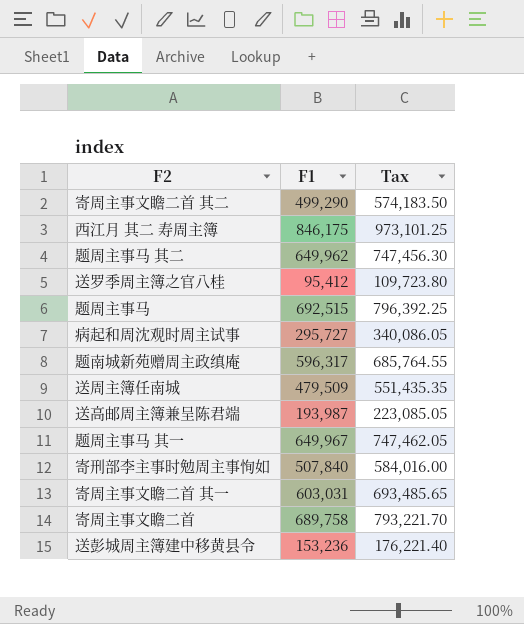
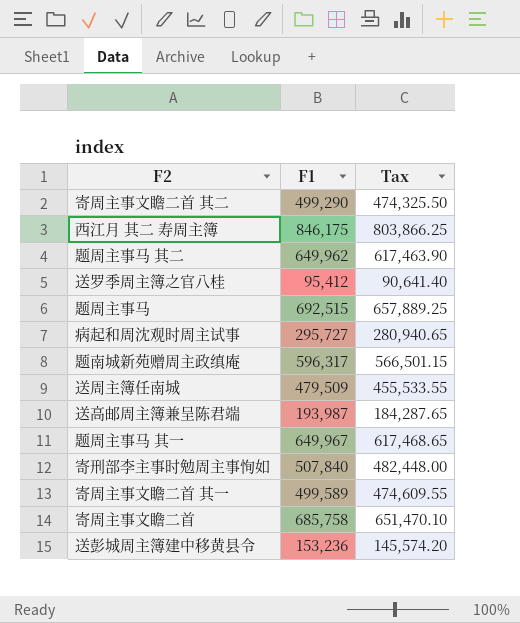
column Tax | formula: [F1] * 1.15 -> [F1] * 0.95
寄周主事文瞻二首 其一 | F1: 603,031 -> 499,589
寄周主事文瞻二首 | F1: 689,758 -> 685,758

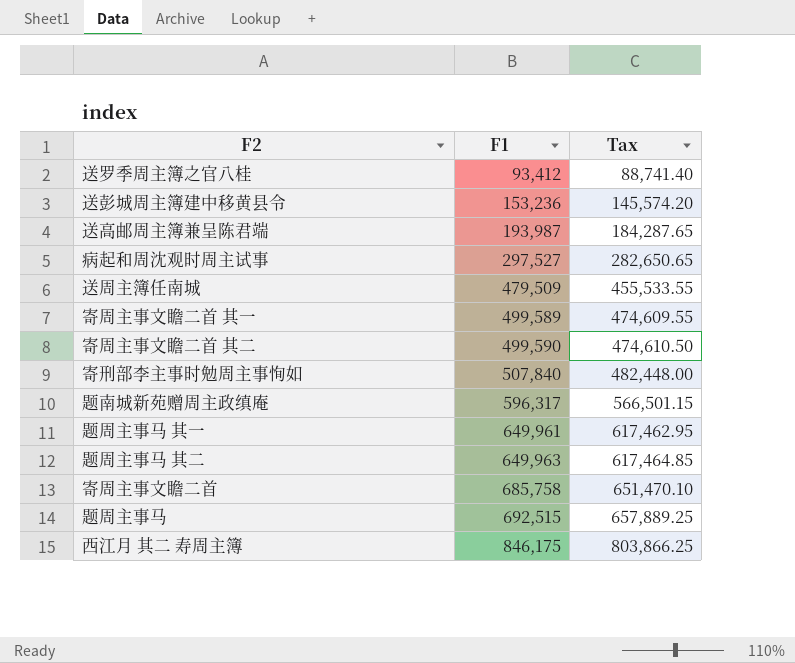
row order: none -> F1 ascending
送罗季周主簿之官八桂 | F1: 95,412 -> 93,412
送罗季周主簿之官八桂 | Tax: 90,641.40 -> 88,741.40
病起和周沈观时周主试事 | F1: 295,727 -> 297,527
病起和周沈观时周主试事 | Tax: 280,940.65 -> 282,650.65
寄周主事文瞻二首 其二 | F1: 499,290 -> 499,590
寄周主事文瞻二首 其二 | Tax: 474,325.50 -> 474,610.50
题周主事马 其一 | F1: 649,967 -> 649,961
题周主事马 其一 | Tax: 617,468.65 -> 617,462.95
题周主事马 其二 | F1: 649,962 -> 649,963
题周主事马 其二 | Tax: 617,463.90 -> 617,464.85

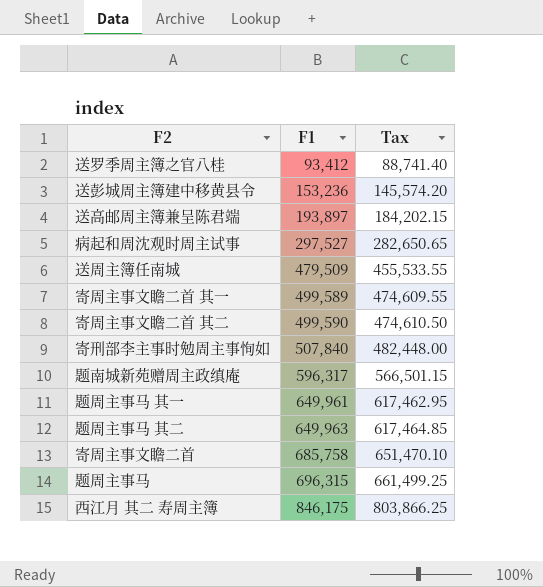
送高邮周主簿兼呈陈君端 | F1: 193,987 -> 193,897
送高邮周主簿兼呈陈君端 | Tax: 184,287.65 -> 184,202.15
题周主事马 | F1: 692,515 -> 696,315
题周主事马 | Tax: 657,889.25 -> 661,499.25

